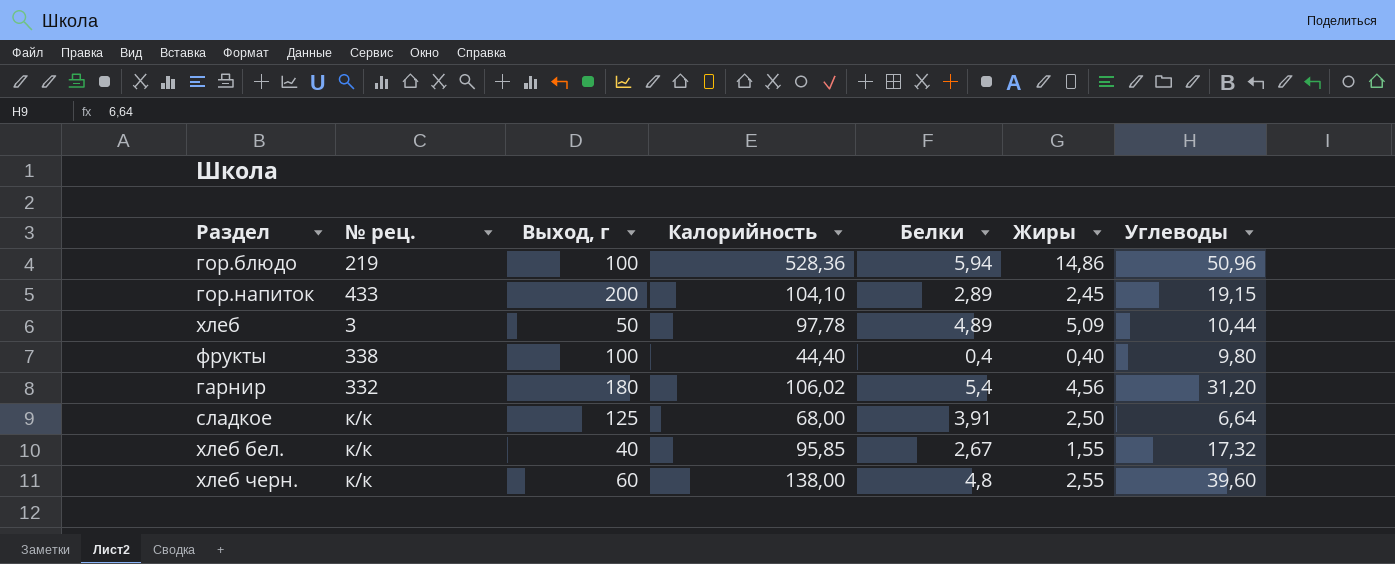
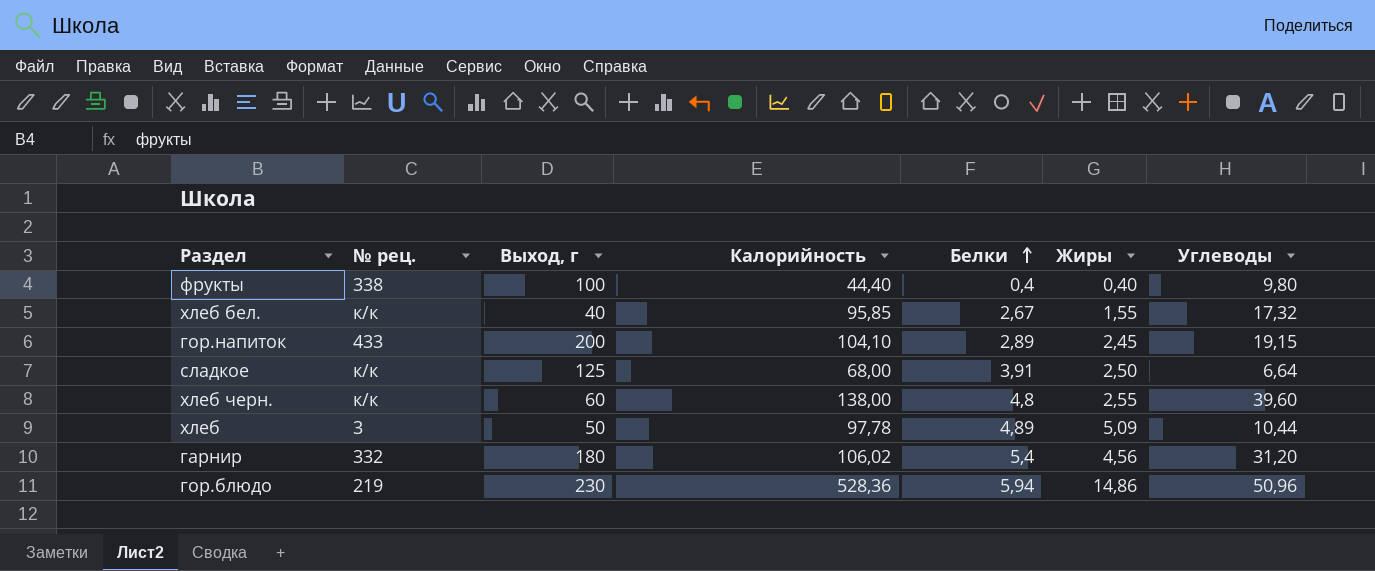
row order: none -> Белки ascending
гор.блюдо | Выход, г: 100 -> 230

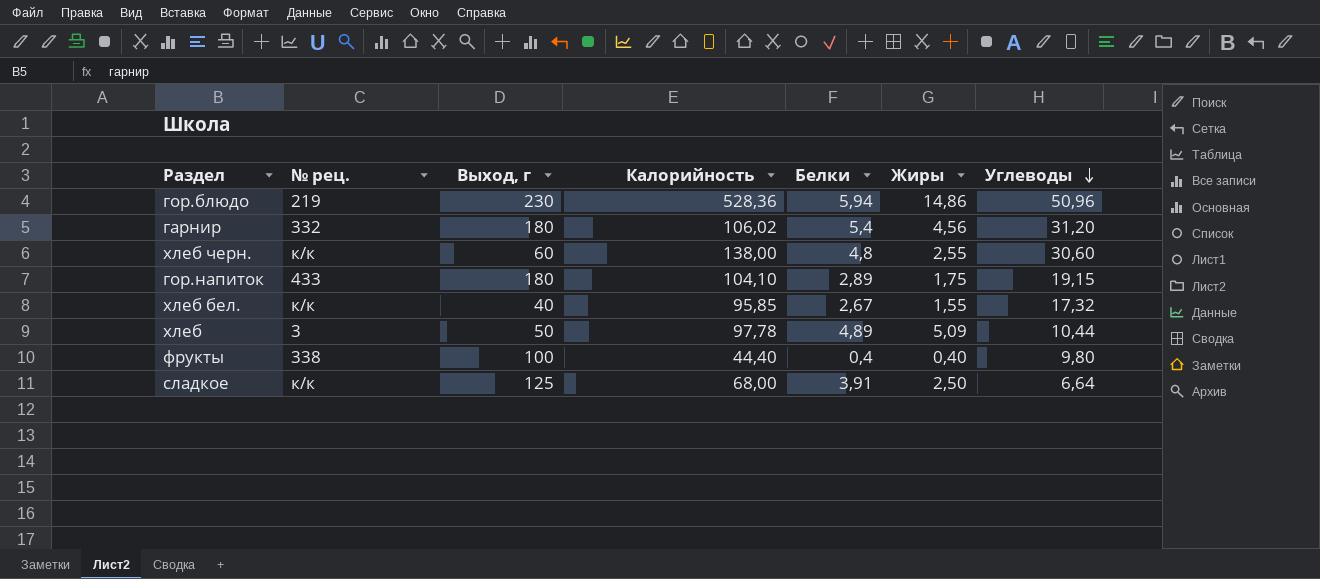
row order: Белки ascending -> Углеводы descending
хлеб черн. | Углеводы: 39,60 -> 30,60
гор.напиток | Выход, г: 200 -> 180
гор.напиток | Жиры: 2,45 -> 1,75

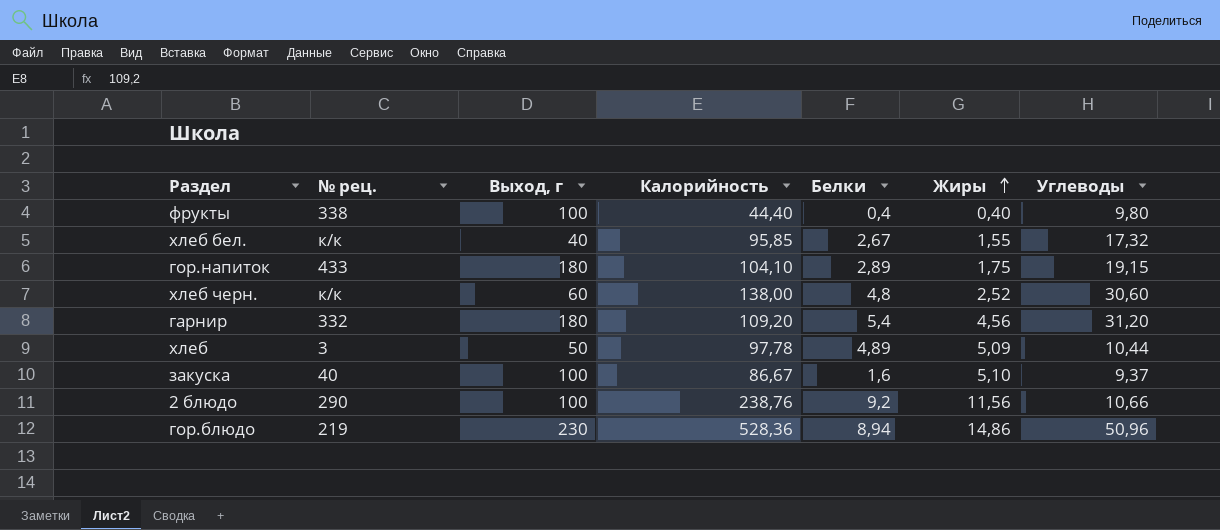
row order: Углеводы descending -> Жиры ascending
row сладкое: к/к | 125 | 68,00 | 3,91 | 2,50 | 6,64 -> none
хлеб черн. | Жиры: 2,55 -> 2,52
гарнир | Калорийность: 106,02 -> 109,20
row закуска: none -> 40 | 100 | 86,67 | 1,6 | 5,10 | 9,37
row 2 блюдо: none -> 290 | 100 | 238,76 | 9,2 | 11,56 | 10,66
гор.блюдо | Белки: 5,94 -> 8,94

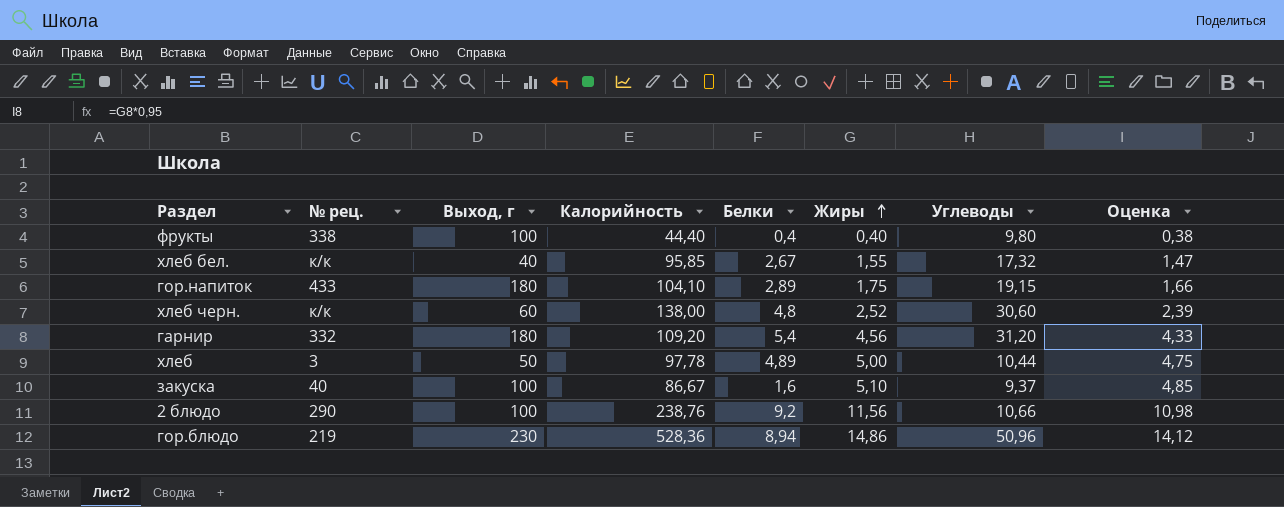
column Оценка | formula: none -> [Жиры] * 0,95
хлеб | Жиры: 5,09 -> 5,00

